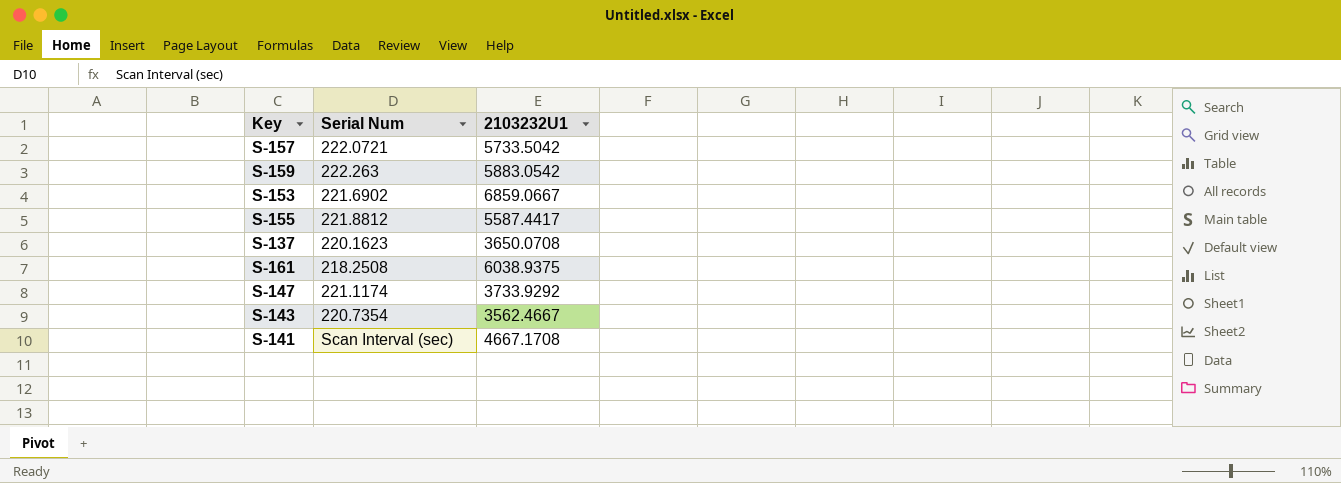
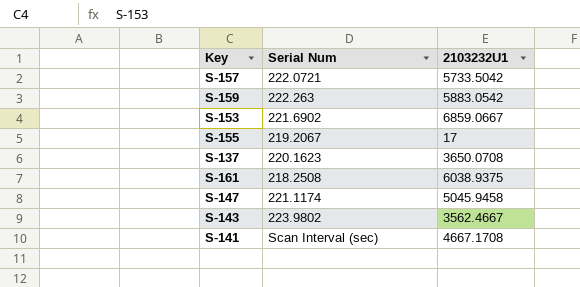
S-155 | Serial Num: 221.8812 -> 219.2067
S-155 | 2103232U1: 5587.4417 -> 17
S-147 | 2103232U1: 3733.9292 -> 5045.9458
S-143 | Serial Num: 220.7354 -> 223.9802

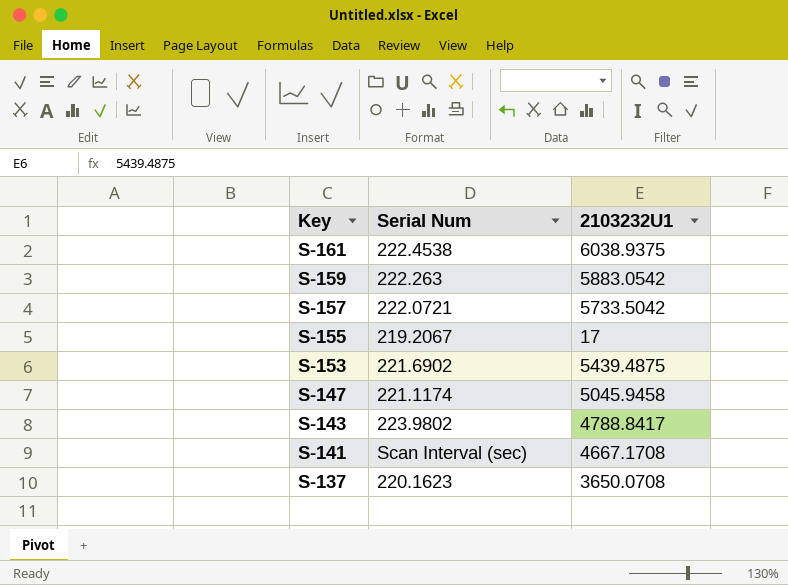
row order: none -> Key descending
S-161 | Serial Num: 218.2508 -> 222.4538
S-153 | 2103232U1: 6859.0667 -> 5439.4875
S-143 | 2103232U1: 3562.4667 -> 4788.8417

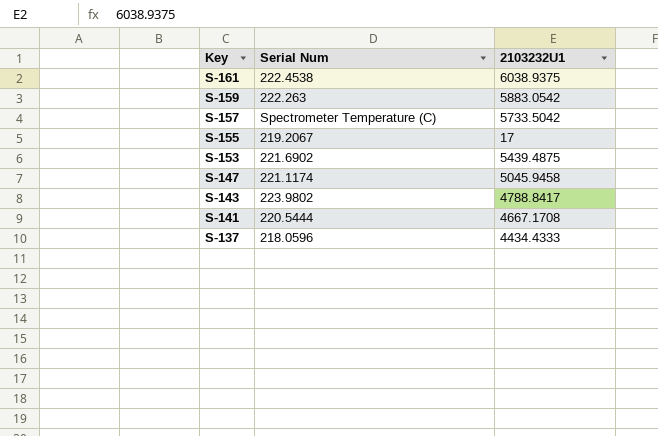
S-157 | Serial Num: 222.0721 -> Spectrometer Temperature (C)
S-141 | Serial Num: Scan Interval (sec) -> 220.5444
S-137 | Serial Num: 220.1623 -> 218.0596
S-137 | 2103232U1: 3650.0708 -> 4434.4333

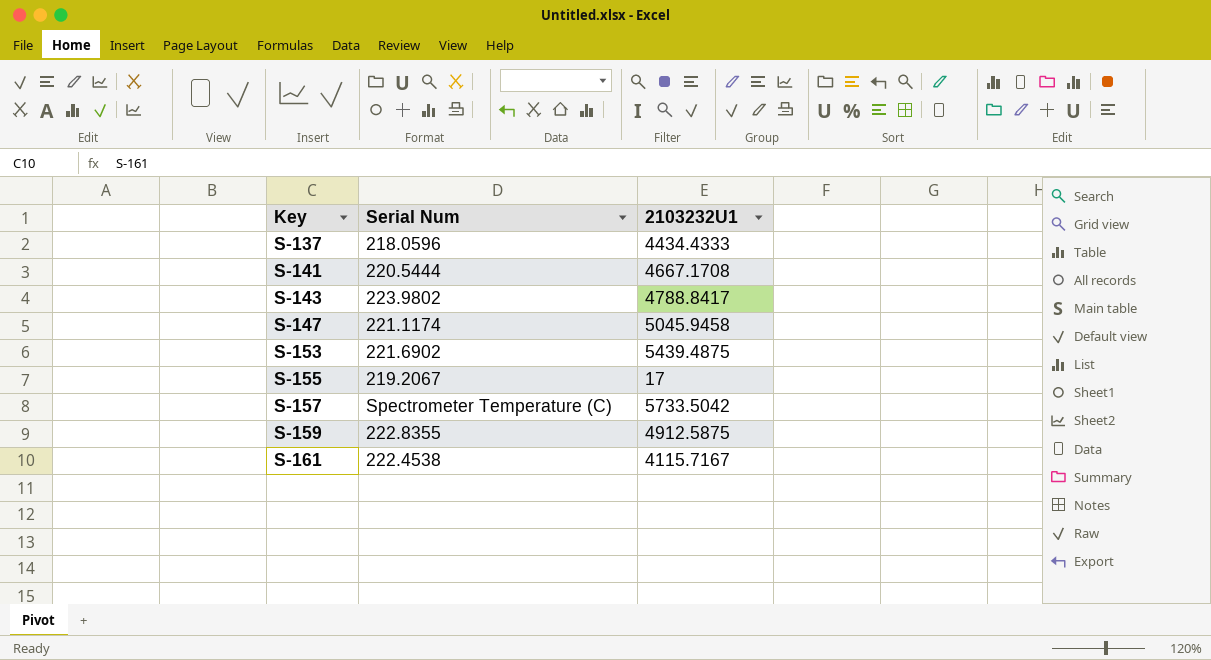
row order: Key descending -> Key ascending
S-159 | Serial Num: 222.263 -> 222.8355
S-159 | 2103232U1: 5883.0542 -> 4912.5875
S-161 | 2103232U1: 6038.9375 -> 4115.7167

